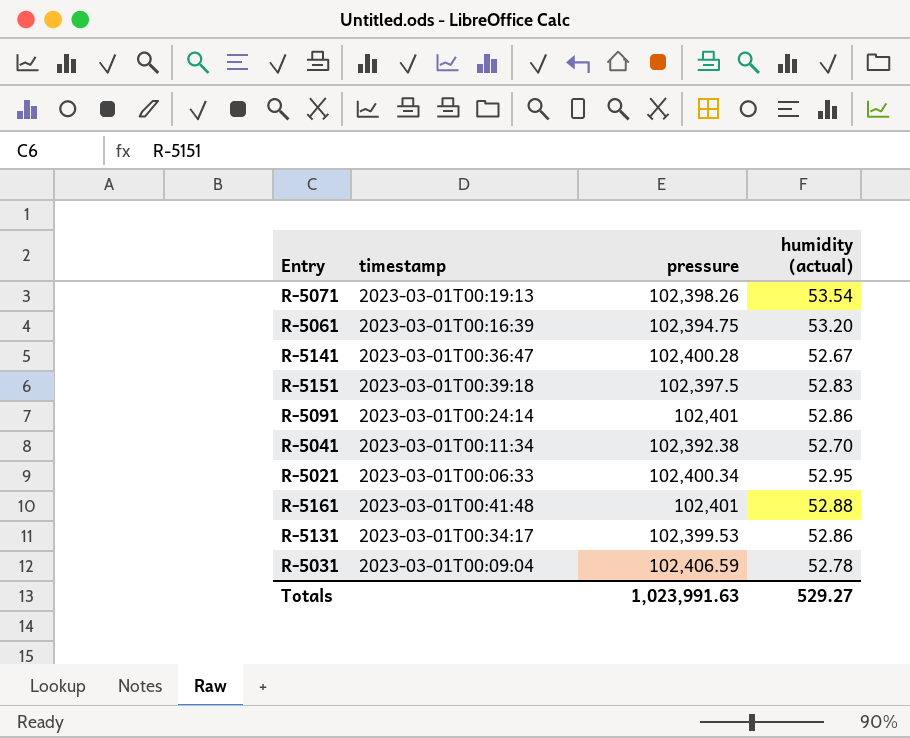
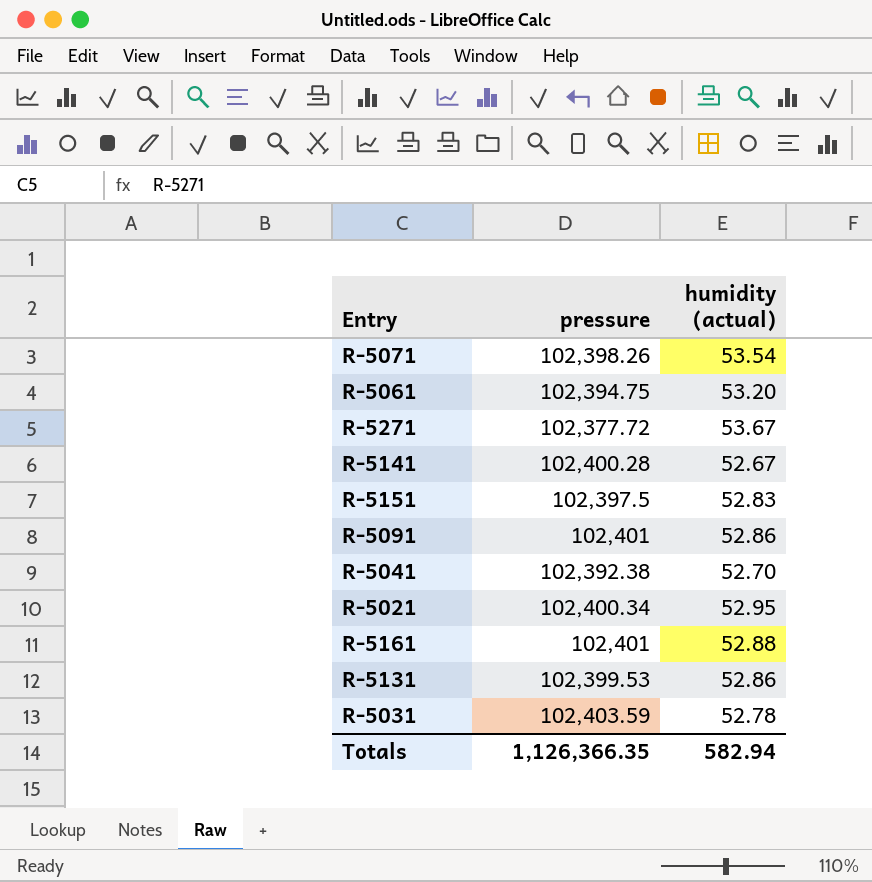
column timestamp | position: 2 -> none
row R-5271: none -> 102,377.72 | 53.67
R-5031 | pressure: 102,406.59 -> 102,403.59
Totals | pressure: 1,023,991.63 -> 1,126,366.35
Totals | humidity (actual): 529.27 -> 582.94

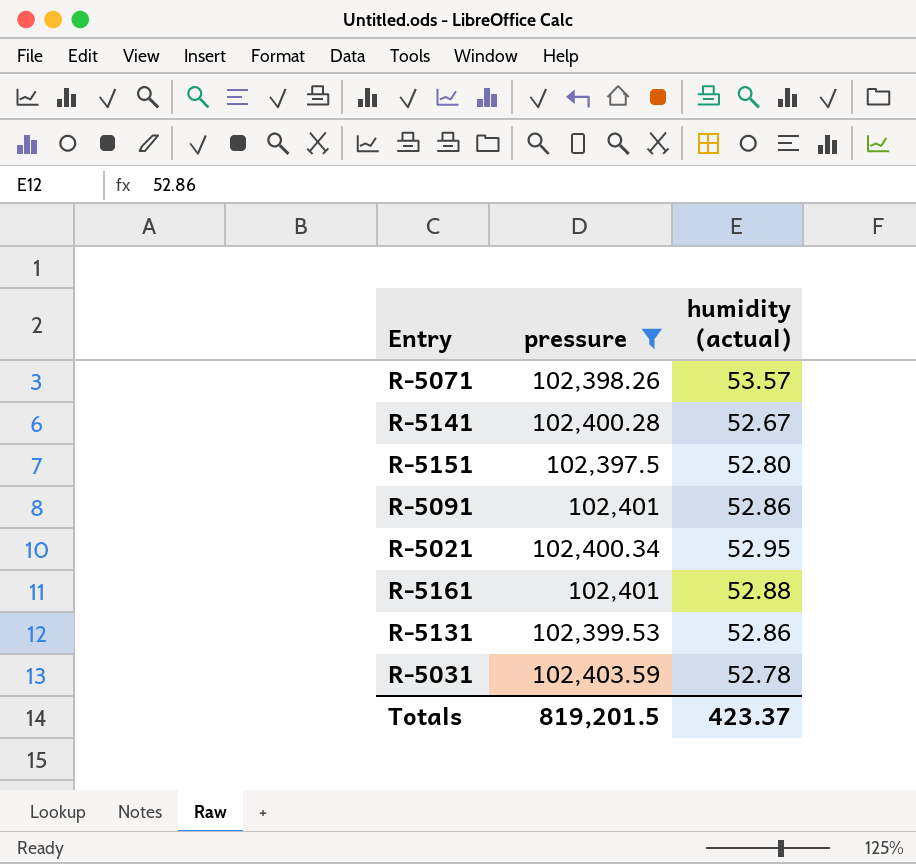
filter: none -> pressure >= 102,397.5
R-5071 | humidity (actual): 53.54 -> 53.57
R-5151 | humidity (actual): 52.83 -> 52.80
Totals | pressure: 1,126,366.35 -> 819,201.5
Totals | humidity (actual): 582.94 -> 423.37

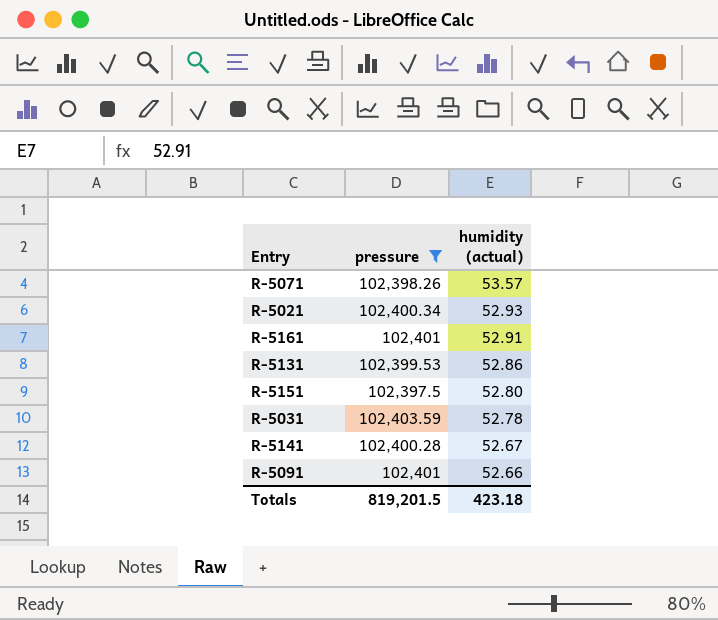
row order: none -> humidity (actual) descending
R-5021 | humidity (actual): 52.95 -> 52.93
R-5161 | humidity (actual): 52.88 -> 52.91
R-5091 | humidity (actual): 52.86 -> 52.66
Totals | humidity (actual): 423.37 -> 423.18

